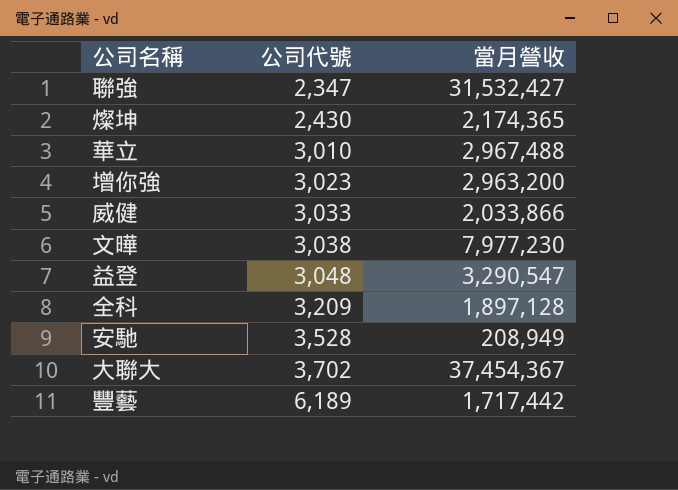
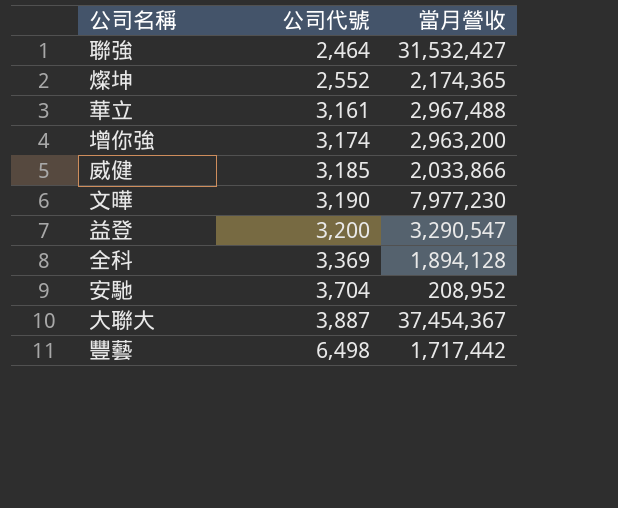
聯強 | 公司代號: 2,347 -> 2,464
燦坤 | 公司代號: 2,430 -> 2,552
華立 | 公司代號: 3,010 -> 3,161
增你強 | 公司代號: 3,023 -> 3,174
威健 | 公司代號: 3,033 -> 3,185
文曄 | 公司代號: 3,038 -> 3,190
益登 | 公司代號: 3,048 -> 3,200
全科 | 公司代號: 3,209 -> 3,369
全科 | 當月營收: 1,897,128 -> 1,894,128
安馳 | 公司代號: 3,528 -> 3,704
安馳 | 當月營收: 208,949 -> 208,952
大聯大 | 公司代號: 3,702 -> 3,887
豐藝 | 公司代號: 6,189 -> 6,498

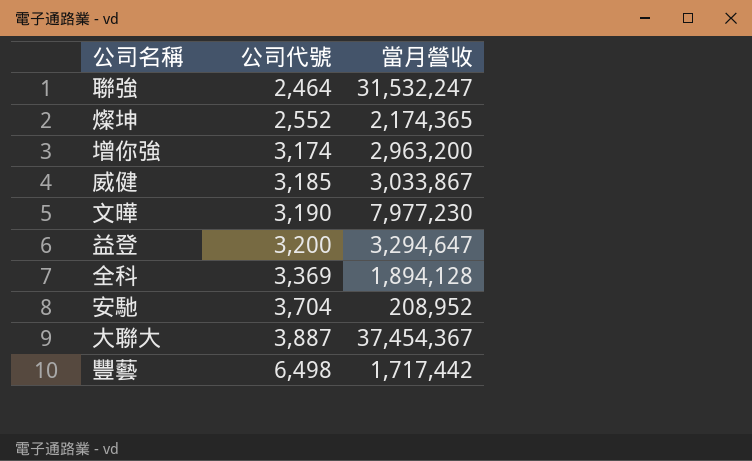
row 華立: 3,161 | 2,967,488 -> none
聯強 | 當月營收: 31,532,427 -> 31,532,247
威健 | 當月營收: 2,033,866 -> 3,033,867
益登 | 當月營收: 3,290,547 -> 3,294,647

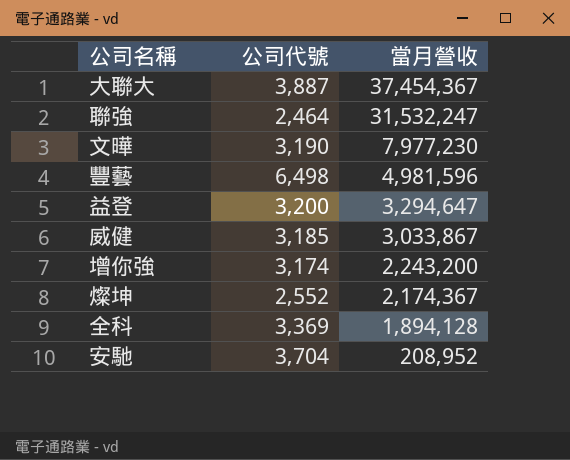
row order: 公司代號 ascending -> 當月營收 descending
豐藝 | 當月營收: 1,717,442 -> 4,981,596
增你強 | 當月營收: 2,963,200 -> 2,243,200
燦坤 | 當月營收: 2,174,365 -> 2,174,367

